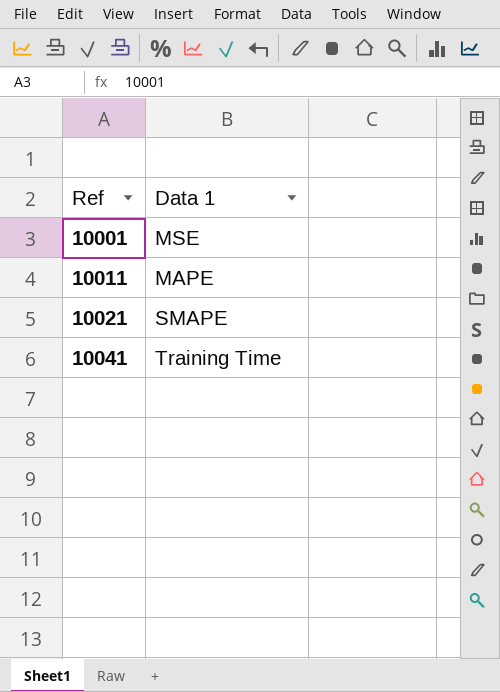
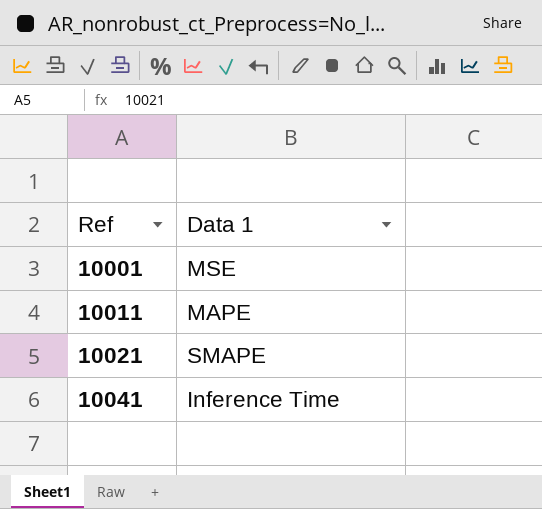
10041 | Data 1: Training Time -> Inference Time

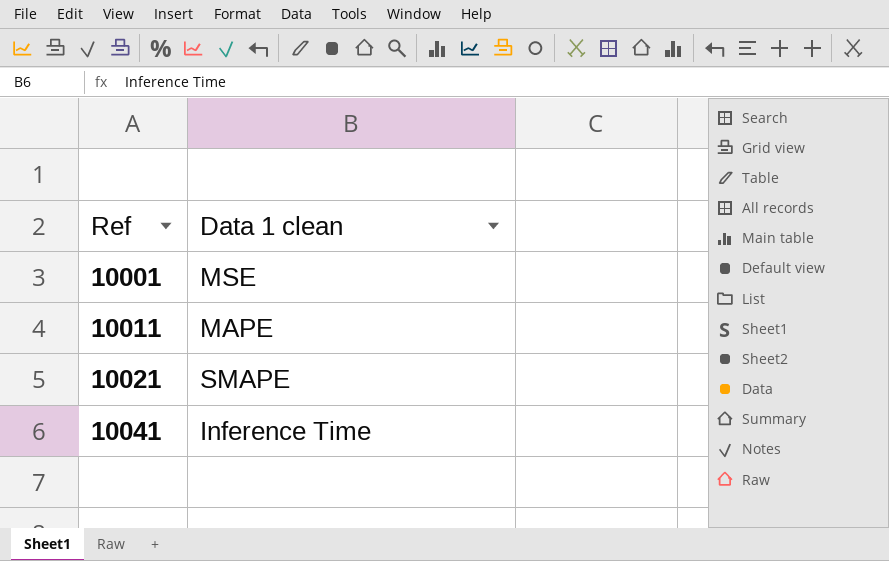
column name: Data 1 -> Data 1 clean

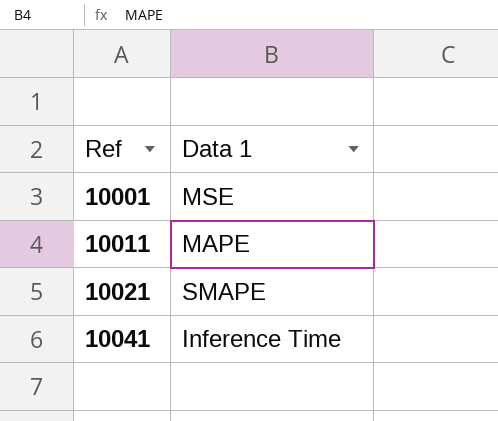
column name: Data 1 clean -> Data 1

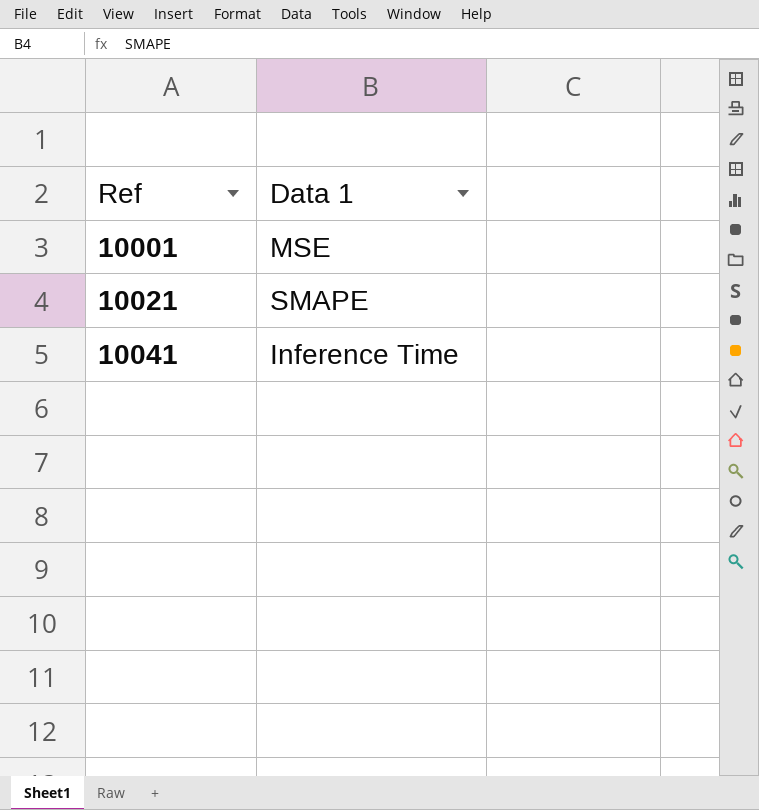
row 10011: MAPE -> none

